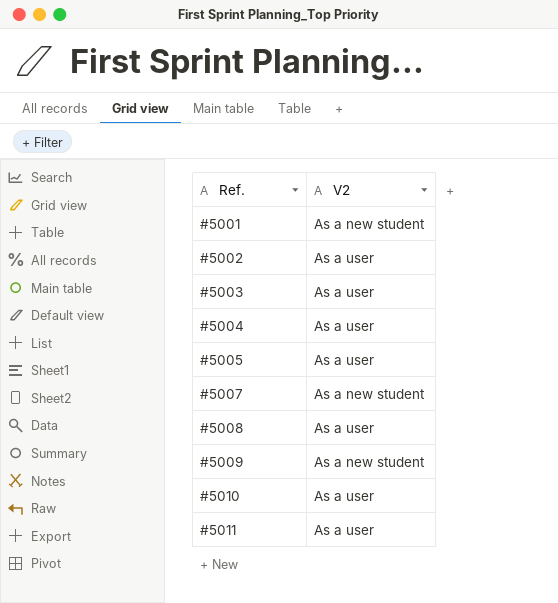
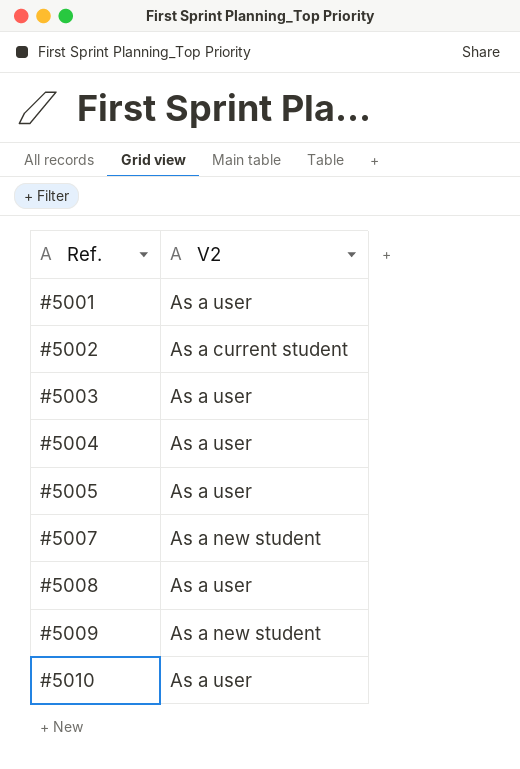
row #5011: As a user -> none
#5001 | V2: As a new student -> As a user
#5002 | V2: As a user -> As a current student

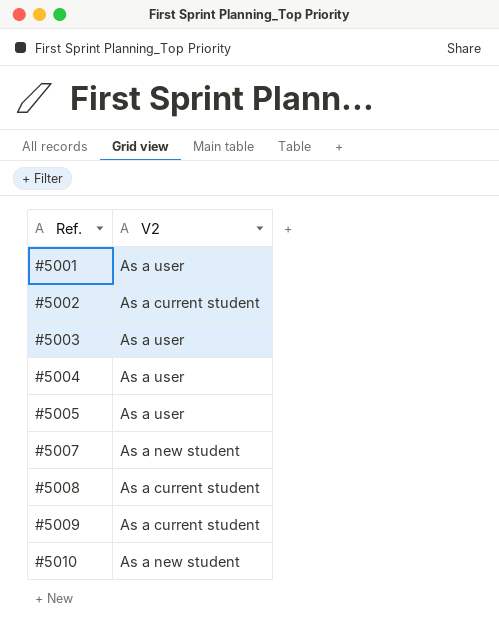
#5008 | V2: As a user -> As a current student
#5009 | V2: As a new student -> As a current student
#5010 | V2: As a user -> As a new student

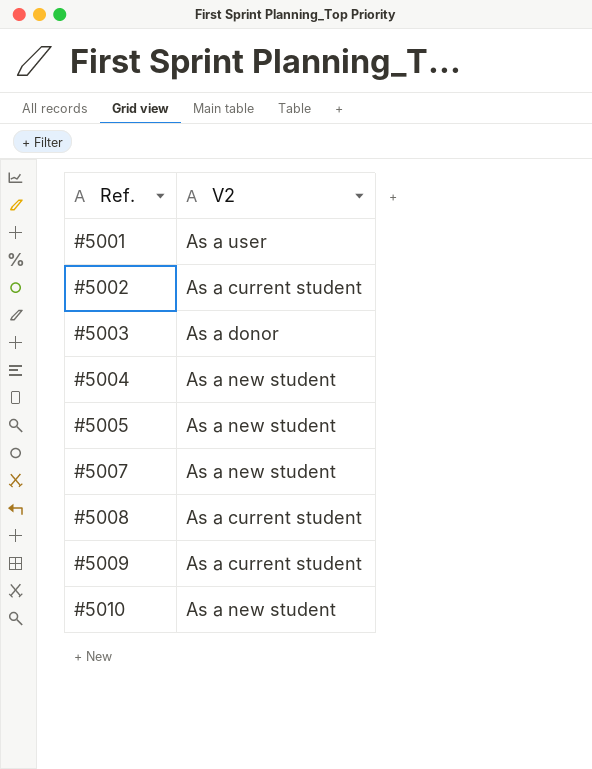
#5003 | V2: As a user -> As a donor
#5004 | V2: As a user -> As a new student
#5005 | V2: As a user -> As a new student

